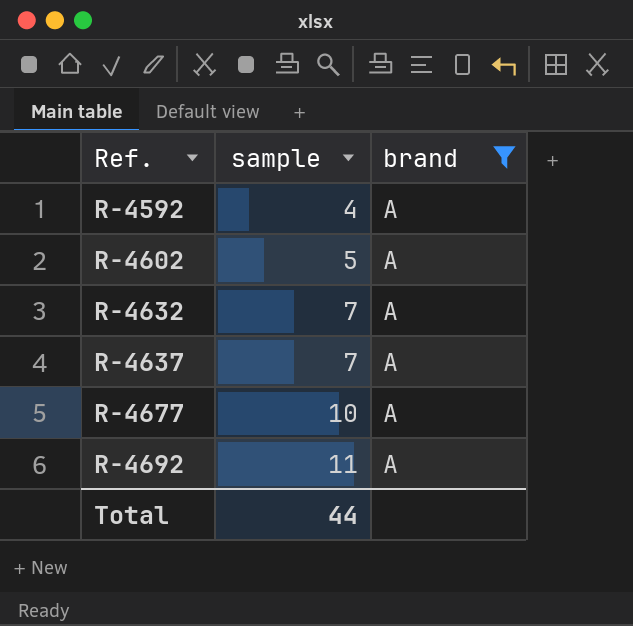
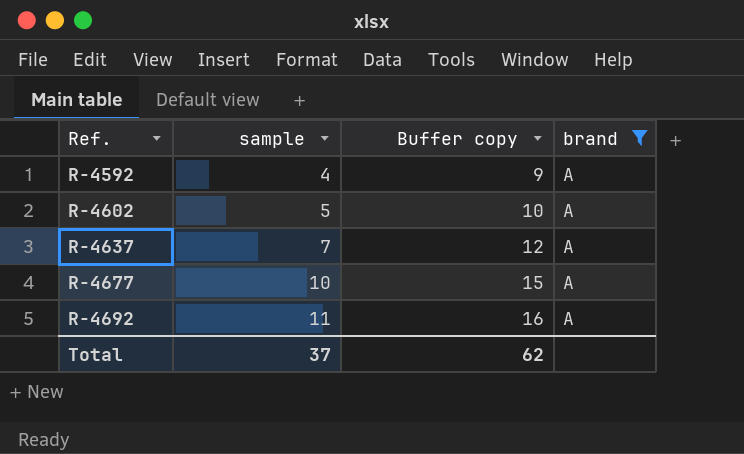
column Buffer copy | formula: none -> [sample] + 5
row R-4632: 7 | A -> none
Total | sample: 44 -> 37

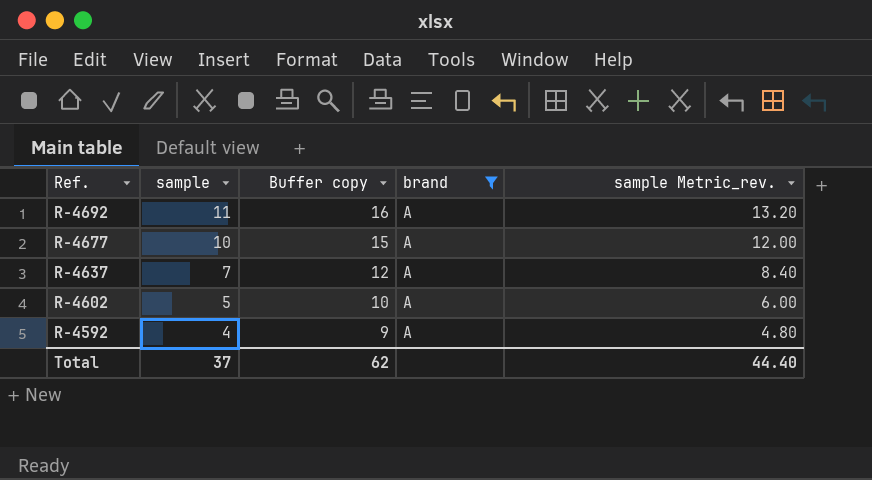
row order: Ref. ascending -> Ref. descending
column sample Metric_rev. | formula: none -> [sample] * 1.2

